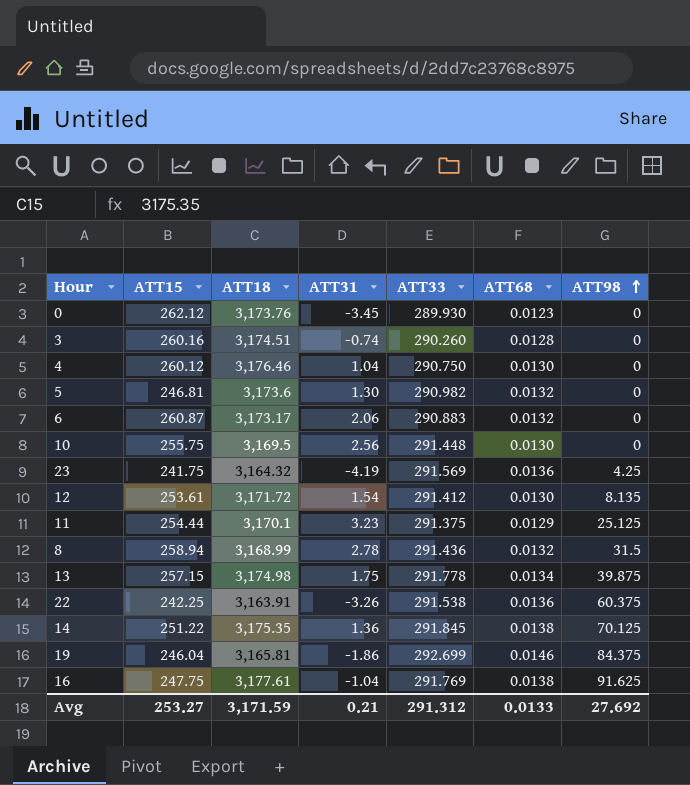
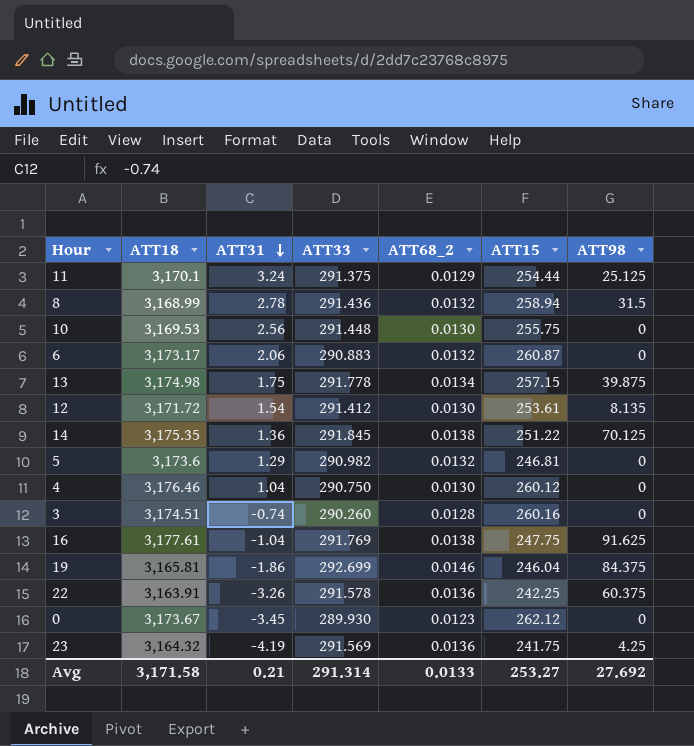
row order: ATT98 ascending -> ATT31 descending
column name: ATT68 -> ATT68_2
column ATT15 | position: 2 -> 6
11 | ATT31: 3.23 -> 3.24
10 | ATT18: 3,169.5 -> 3,169.53
5 | ATT31: 1.30 -> 1.29
22 | ATT33: 291.538 -> 291.578
0 | ATT18: 3,173.76 -> 3,173.67
Avg | ATT18: 3,171.59 -> 3,171.58
Avg | ATT33: 291.312 -> 291.314

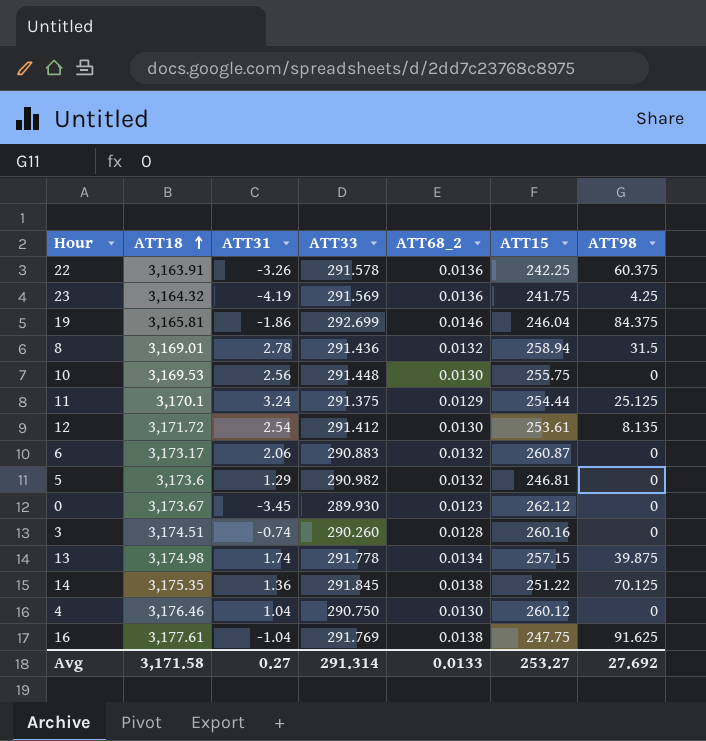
row order: ATT31 descending -> ATT18 ascending
8 | ATT18: 3,168.99 -> 3,169.01
12 | ATT31: 1.54 -> 2.54
13 | ATT31: 1.75 -> 1.74
Avg | ATT31: 0.21 -> 0.27

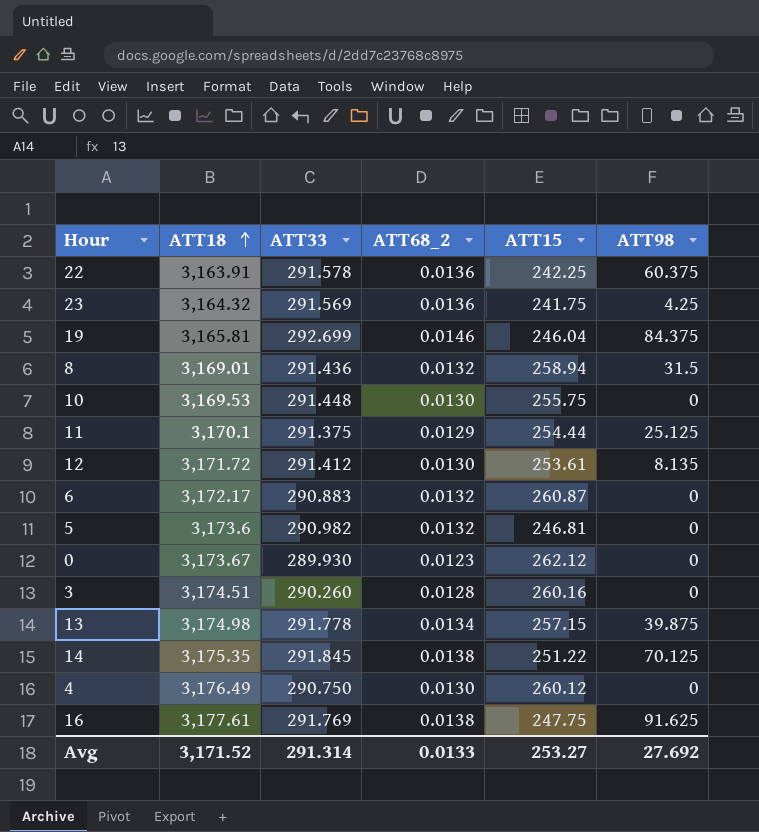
column ATT31 | position: 3 -> none
6 | ATT18: 3,173.17 -> 3,172.17
4 | ATT18: 3,176.46 -> 3,176.49
Avg | ATT18: 3,171.58 -> 3,171.52

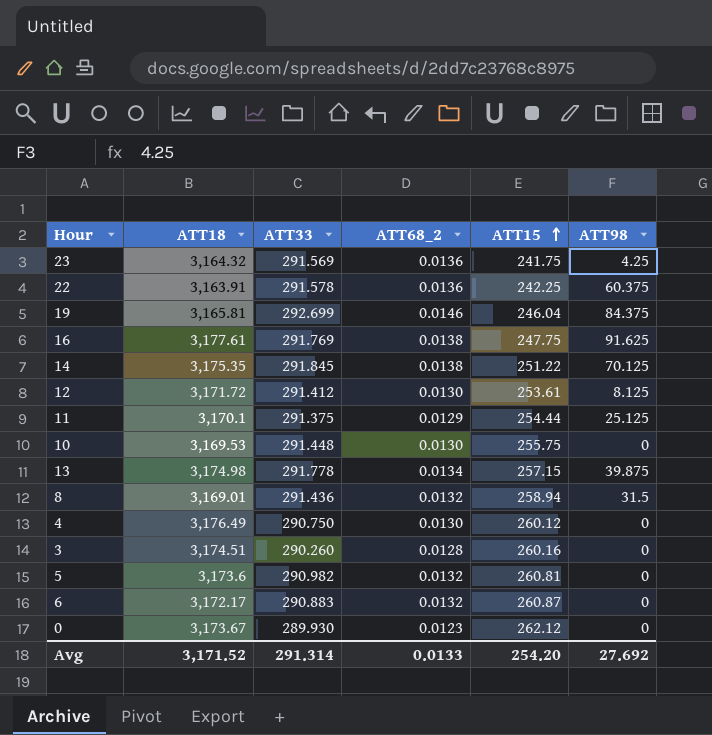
row order: ATT18 ascending -> ATT15 ascending
12 | ATT98: 8.135 -> 8.125
5 | ATT15: 246.81 -> 260.81
Avg | ATT15: 253.27 -> 254.20

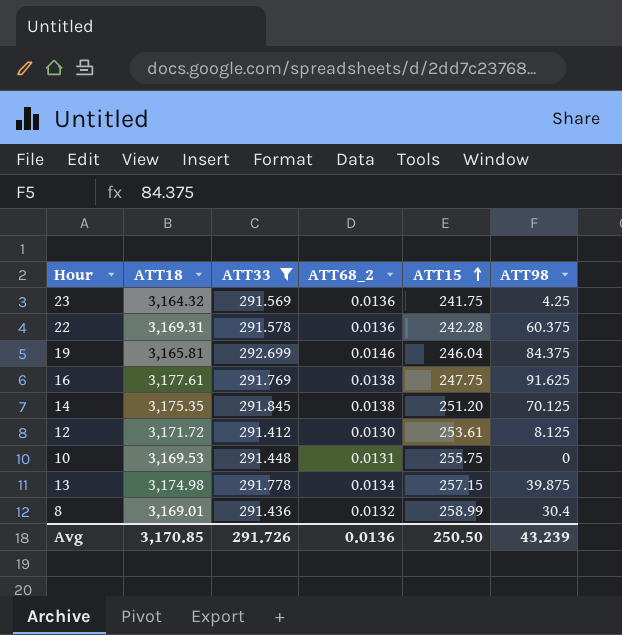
filter: none -> ATT33 >= 291.412
22 | ATT18: 3,163.91 -> 3,169.31
22 | ATT15: 242.25 -> 242.28
14 | ATT15: 251.22 -> 251.20
10 | ATT68_2: 0.0130 -> 0.0131
8 | ATT15: 258.94 -> 258.99
8 | ATT98: 31.5 -> 30.4
Avg | ATT18: 3,171.52 -> 3,170.85
Avg | ATT33: 291.314 -> 291.726
Avg | ATT68_2: 0.0133 -> 0.0136
Avg | ATT15: 254.20 -> 250.50
Avg | ATT98: 27.692 -> 43.239

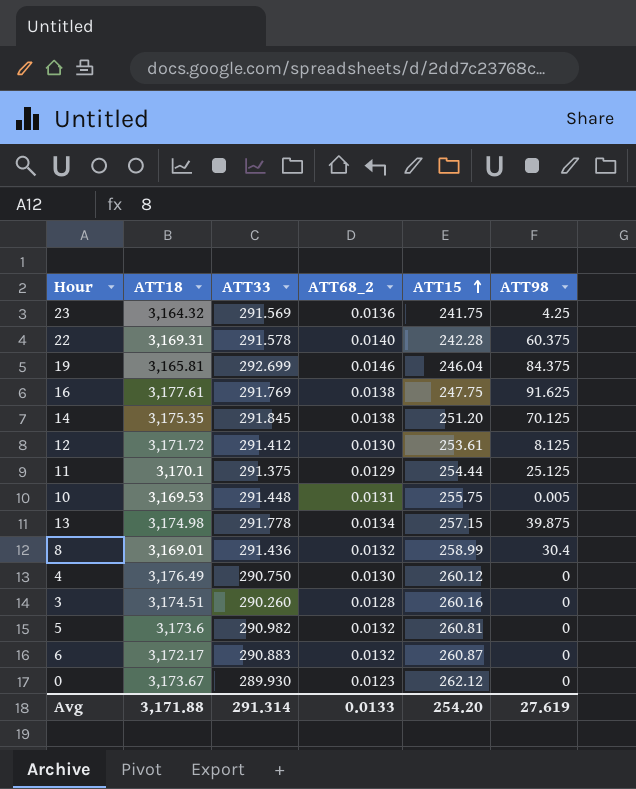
filter: ATT33 >= 291.412 -> none
22 | ATT68_2: 0.0136 -> 0.0140
10 | ATT98: 0 -> 0.005
Avg | ATT18: 3,170.85 -> 3,171.88
Avg | ATT33: 291.726 -> 291.314
Avg | ATT68_2: 0.0136 -> 0.0133
Avg | ATT15: 250.50 -> 254.20
Avg | ATT98: 43.239 -> 27.619

